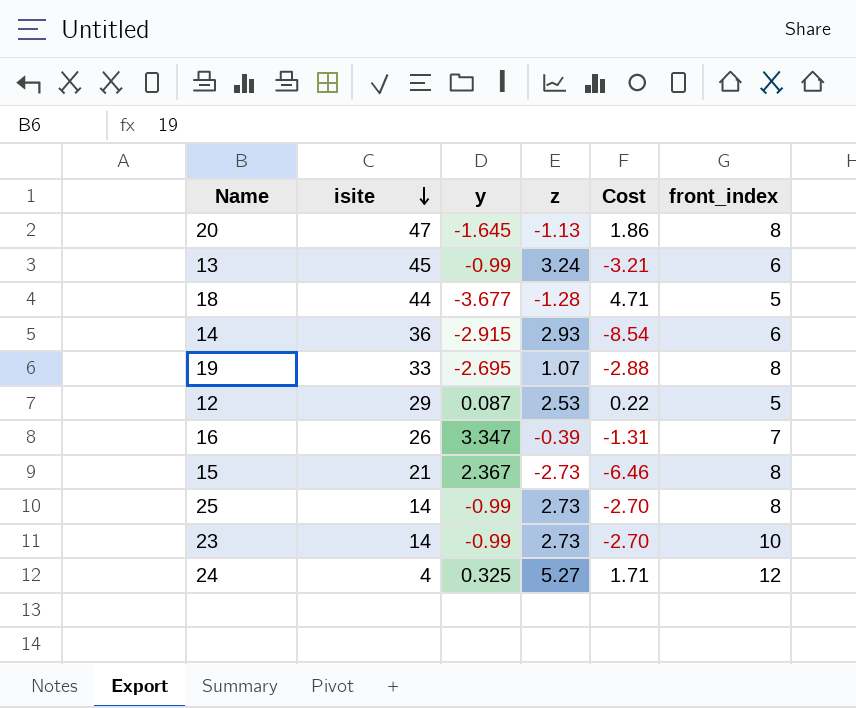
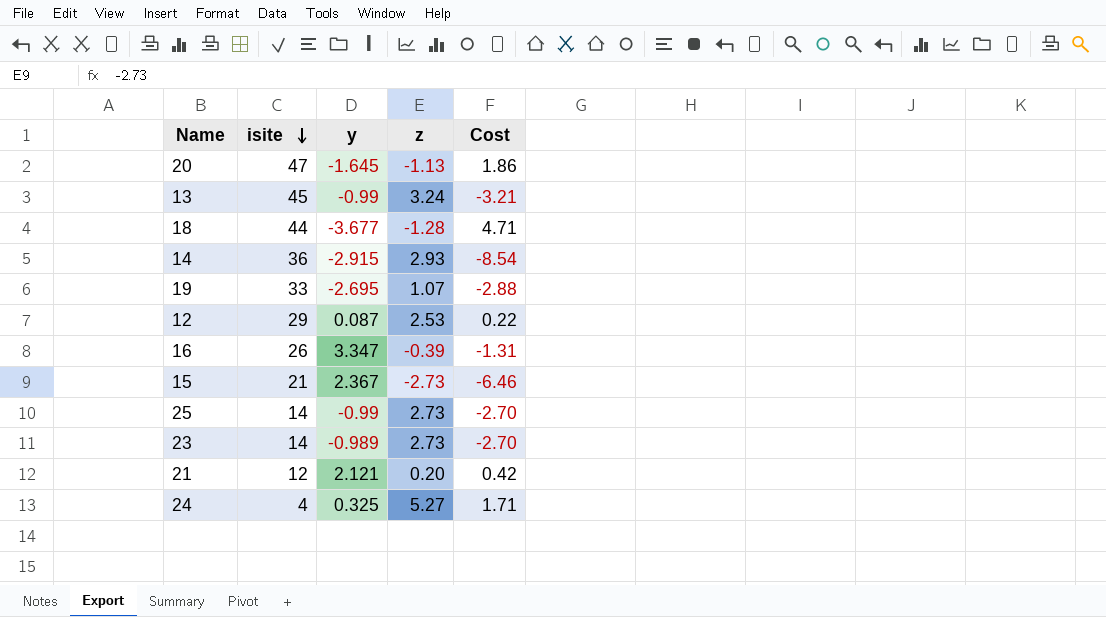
column front_index | position: 6 -> none
23 | y: -0.99 -> -0.989
row 21: none -> 12 | 2.121 | 0.20 | 0.42

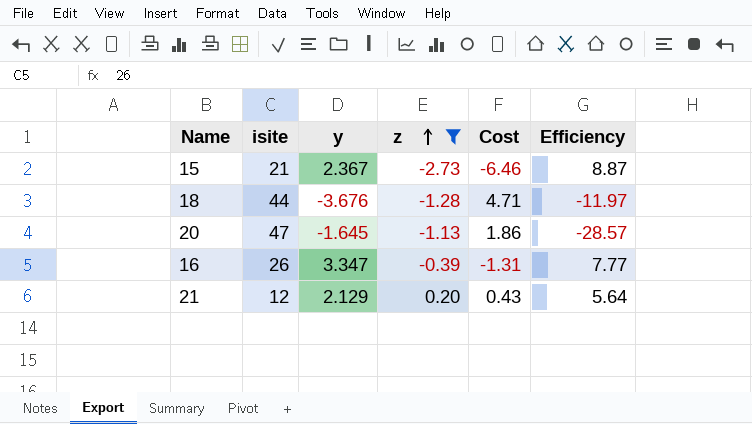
filter: none -> z <= 0.20
row order: isite descending -> z ascending
column Efficiency | formula: none -> [isite] / [y]
18 | y: -3.677 -> -3.676
21 | y: 2.121 -> 2.129
21 | Cost: 0.42 -> 0.43

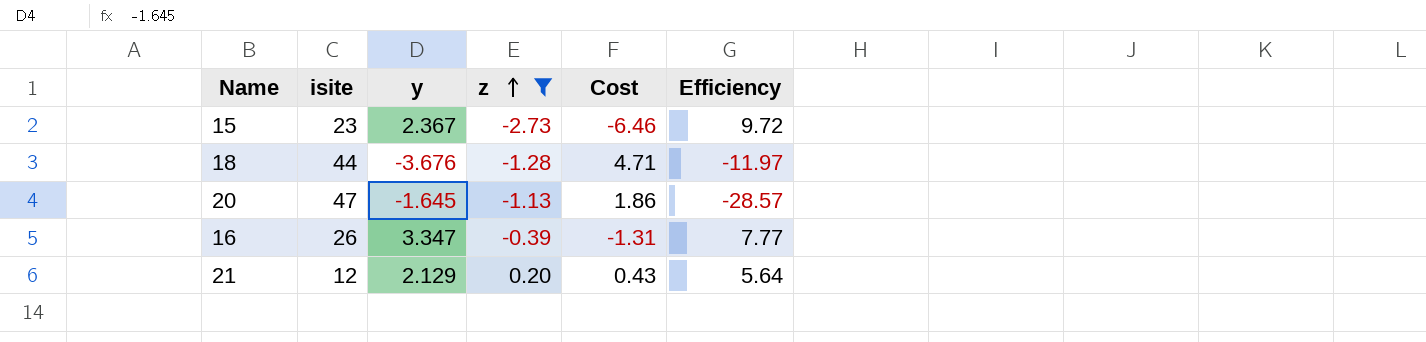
15 | isite: 21 -> 23
15 | Efficiency: 8.87 -> 9.72

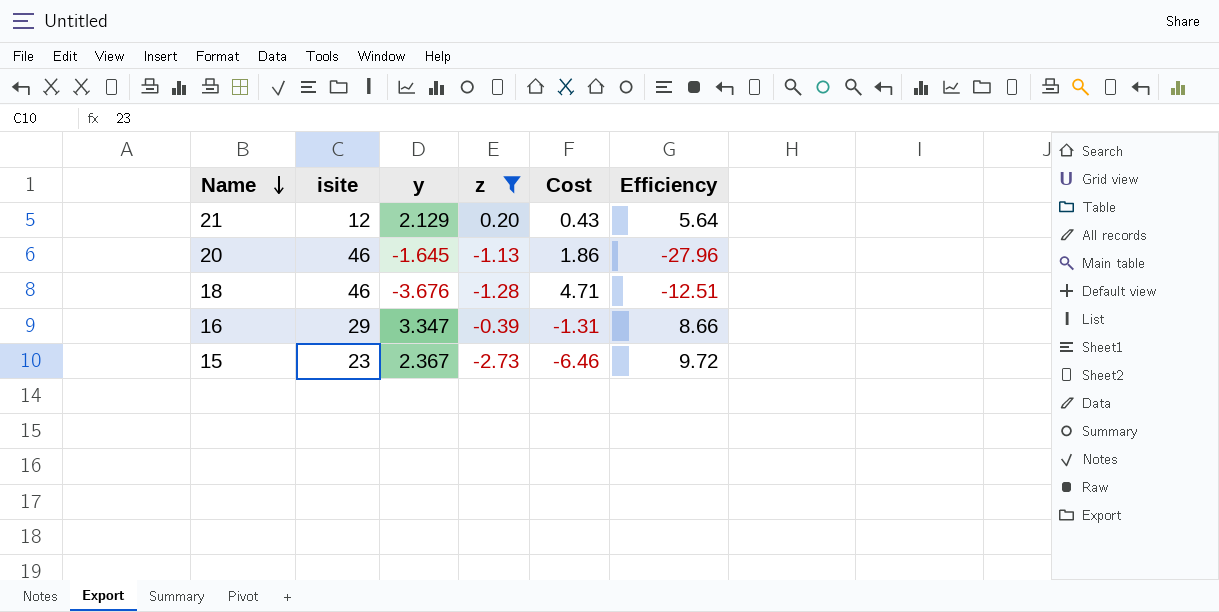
row order: z ascending -> Name descending
20 | isite: 47 -> 46
20 | Efficiency: -28.57 -> -27.96
18 | isite: 44 -> 46
18 | Efficiency: -11.97 -> -12.51
16 | isite: 26 -> 29
16 | Efficiency: 7.77 -> 8.66

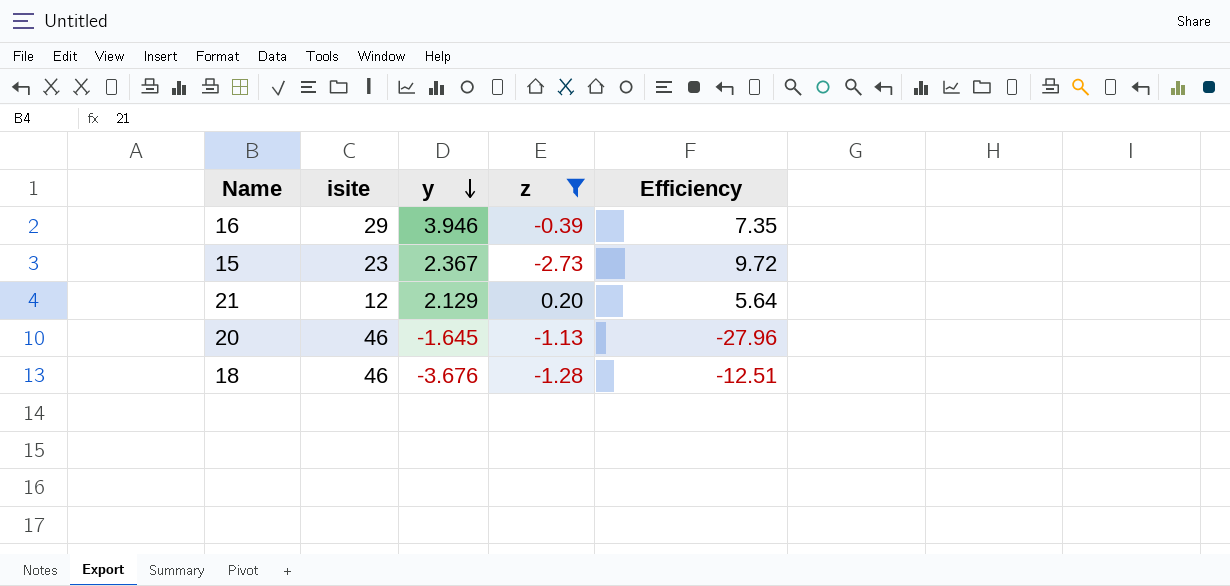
row order: Name descending -> y descending
column Cost | formula: [y] * [z] -> none
16 | y: 3.347 -> 3.946
16 | Efficiency: 8.66 -> 7.35

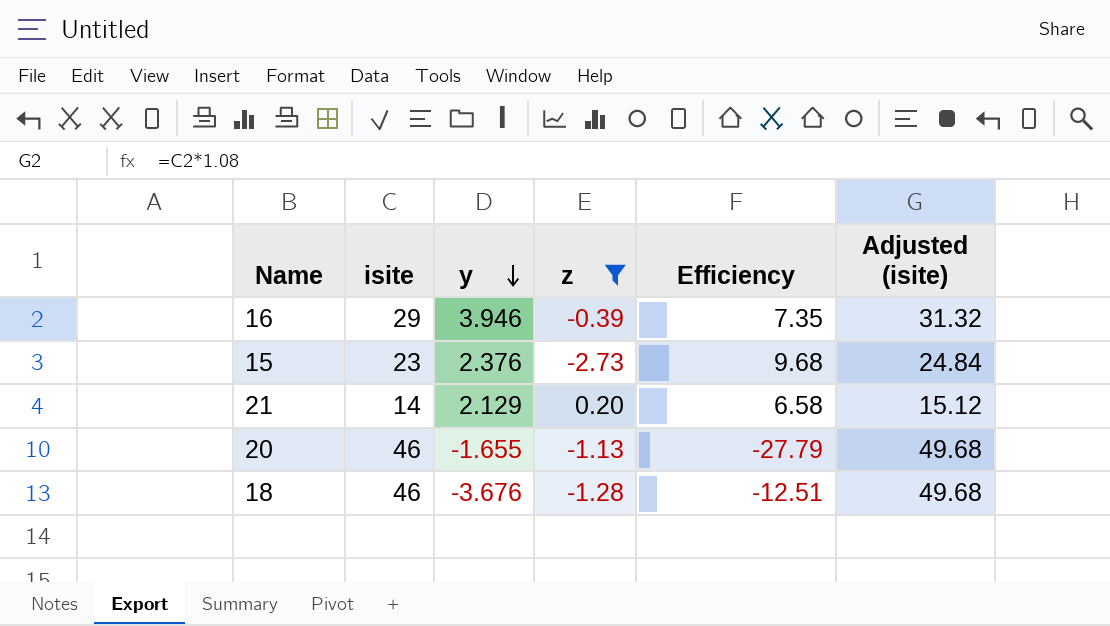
column Adjusted (isite) | formula: none -> [isite] * 1.08
15 | y: 2.367 -> 2.376
15 | Efficiency: 9.72 -> 9.68
21 | isite: 12 -> 14
21 | Efficiency: 5.64 -> 6.58
20 | y: -1.645 -> -1.655
20 | Efficiency: -27.96 -> -27.79

